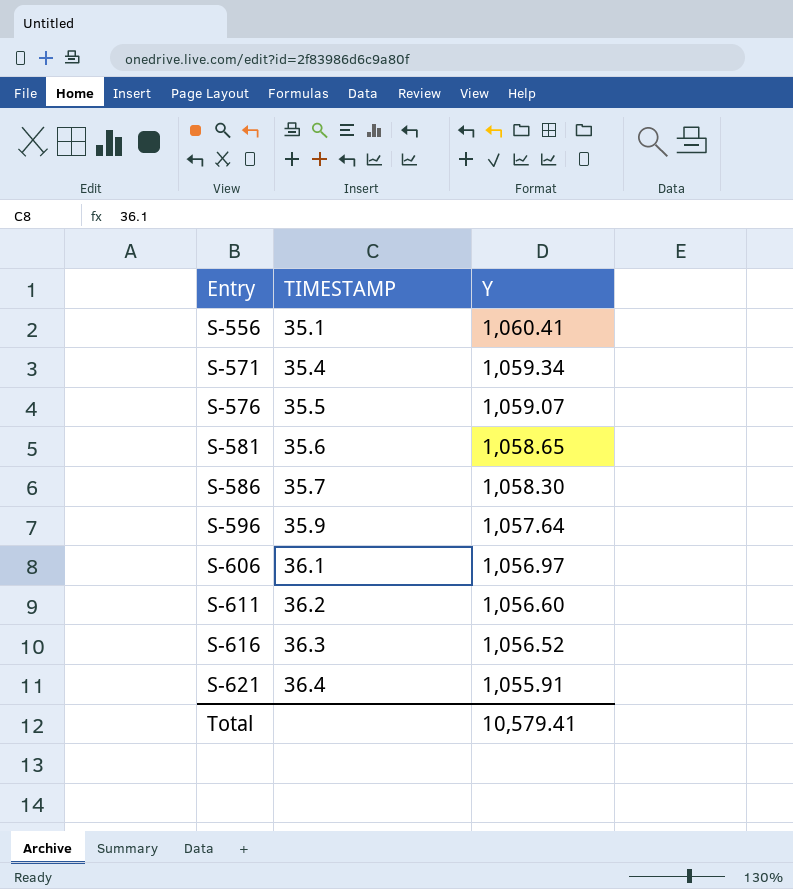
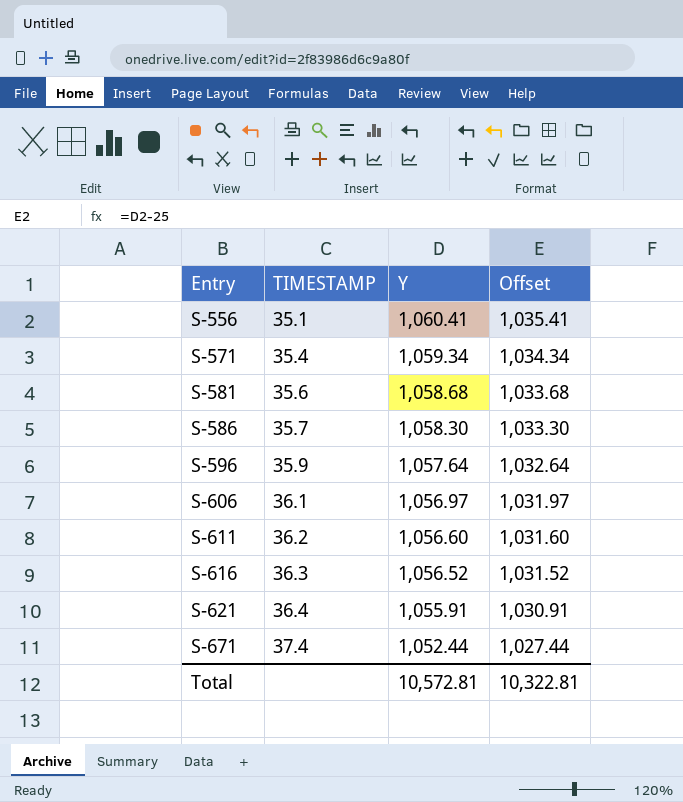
column Offset | formula: none -> [Y] - 25
row S-576: 35.5 | 1,059.07 -> none
S-581 | Y: 1,058.65 -> 1,058.68
row S-671: none -> 37.4 | 1,052.44 | 1,027.44
Total | Y: 10,579.41 -> 10,572.81

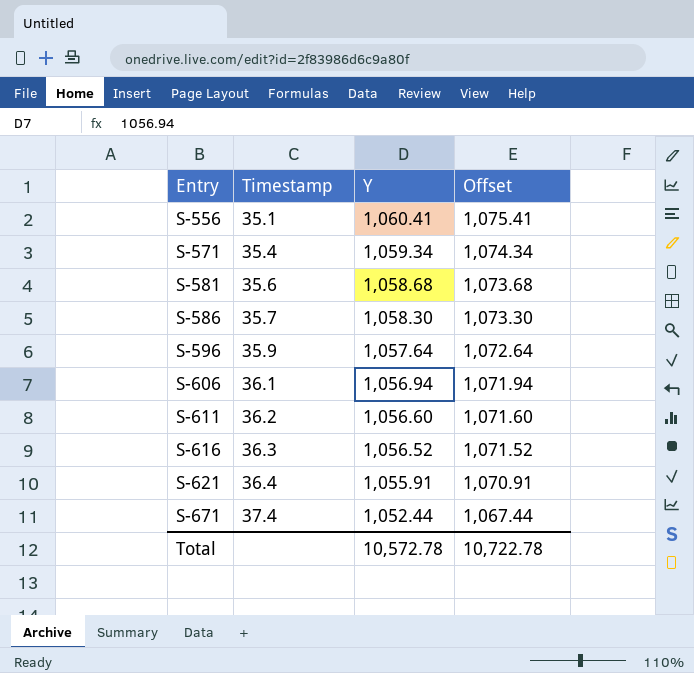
column name: TIMESTAMP -> Timestamp
column Offset | formula: [Y] - 25 -> [Y] + 15
S-606 | Y: 1,056.97 -> 1,056.94
Total | Y: 10,572.81 -> 10,572.78
Total | Offset: 10,322.81 -> 10,722.78

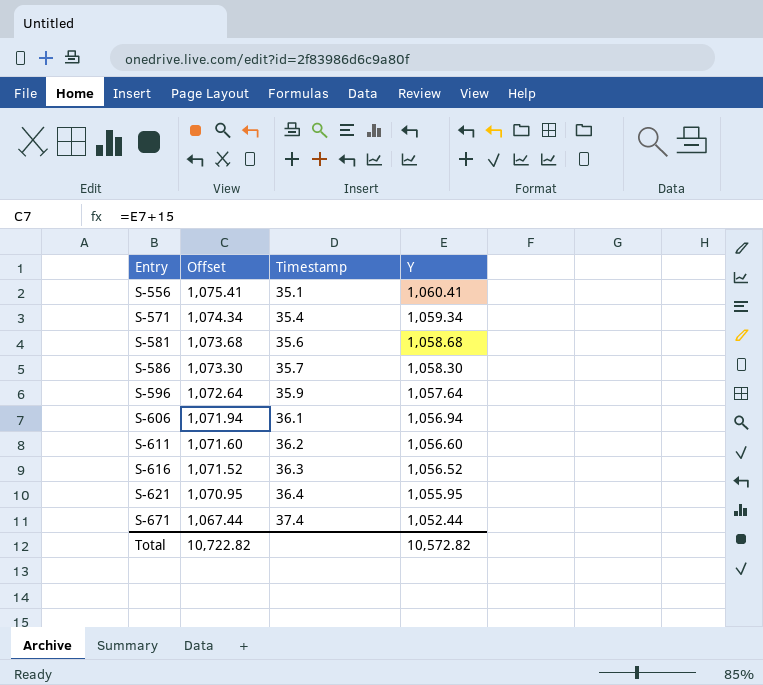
column Offset | position: 4 -> 2
S-621 | Offset: 1,070.91 -> 1,070.95
S-621 | Y: 1,055.91 -> 1,055.95
Total | Offset: 10,722.78 -> 10,722.82
Total | Y: 10,572.78 -> 10,572.82

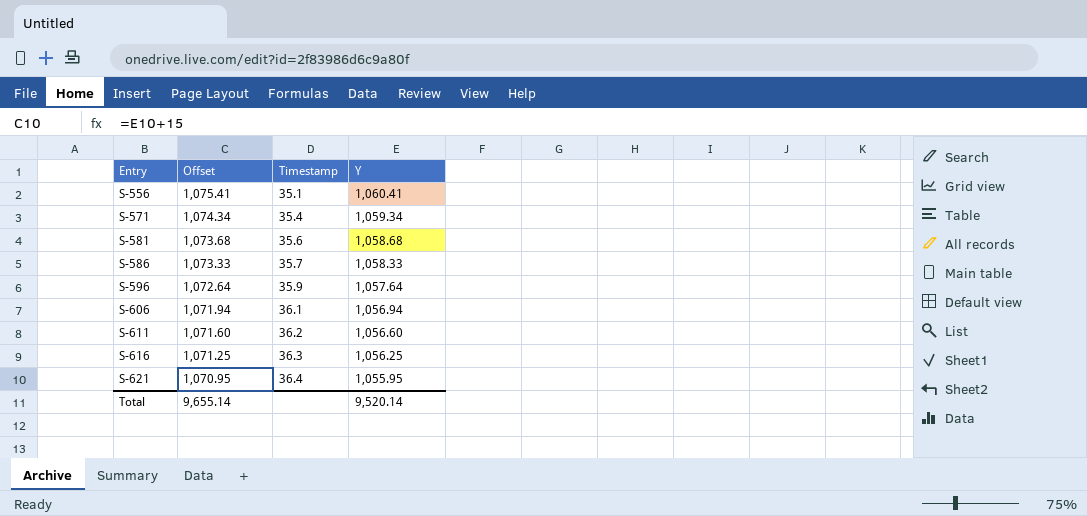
row S-671: 1,067.44 | 37.4 | 1,052.44 -> none
S-586 | Offset: 1,073.30 -> 1,073.33
S-586 | Y: 1,058.30 -> 1,058.33
S-616 | Offset: 1,071.52 -> 1,071.25
S-616 | Y: 1,056.52 -> 1,056.25
Total | Offset: 10,722.82 -> 9,655.14
Total | Y: 10,572.82 -> 9,520.14

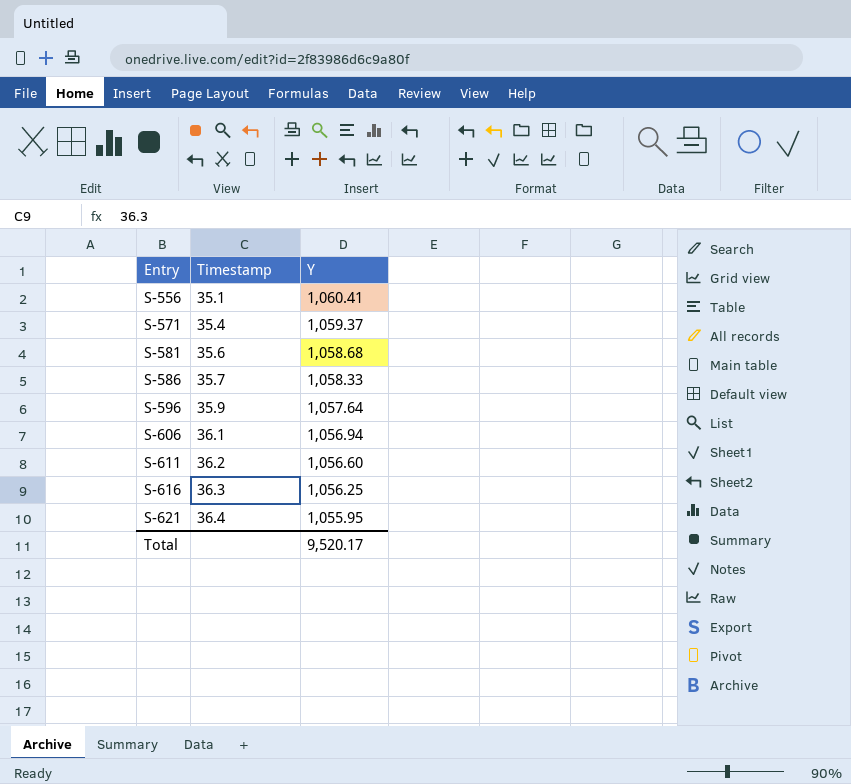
column Offset | formula: [Y] + 15 -> none
S-571 | Y: 1,059.34 -> 1,059.37
Total | Y: 9,520.14 -> 9,520.17

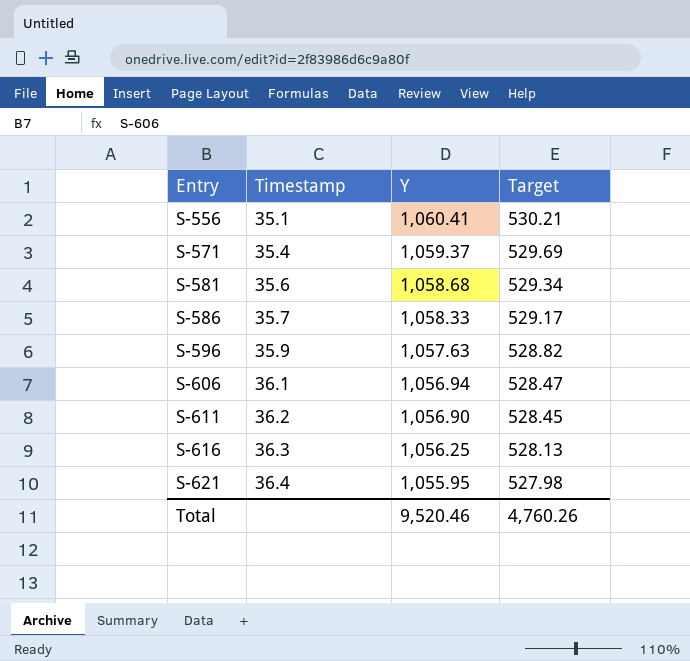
column Target | formula: none -> [Y] * 0.5
S-596 | Y: 1,057.64 -> 1,057.63
S-611 | Y: 1,056.60 -> 1,056.90
Total | Y: 9,520.17 -> 9,520.46

